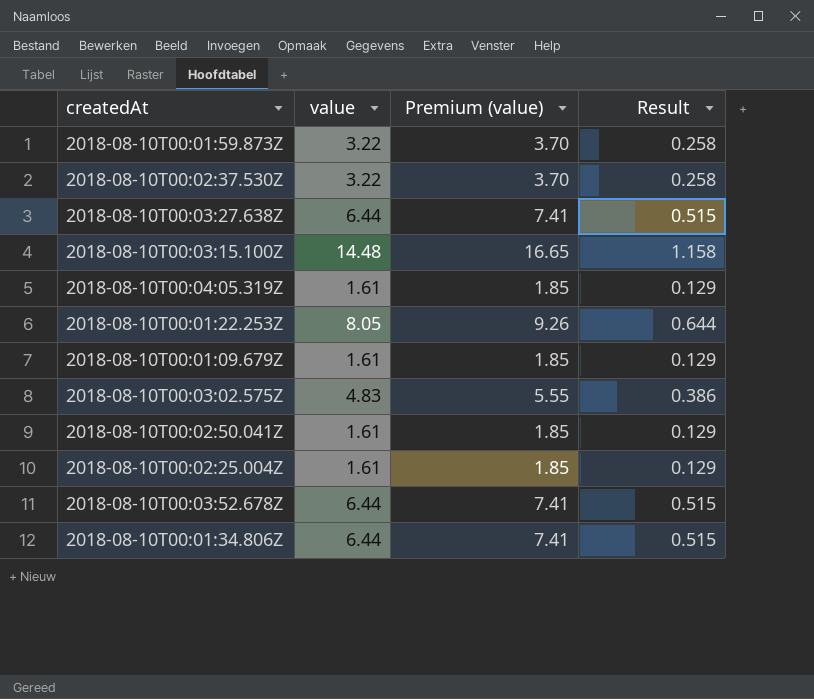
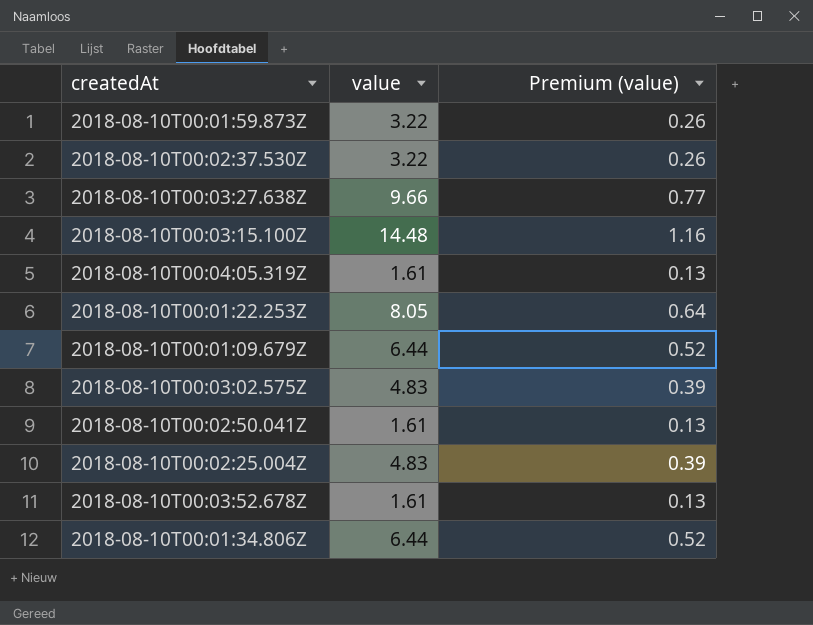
column Result | formula: [value] * 0.08 -> none
column Premium (value) | formula: [value] * 1.15 -> [value] * 0.08
2018-08-10T00:03:27.638Z | value: 6.44 -> 9.66
2018-08-10T00:01:09.679Z | value: 1.61 -> 6.44
2018-08-10T00:02:25.004Z | value: 1.61 -> 4.83
2018-08-10T00:03:52.678Z | value: 6.44 -> 1.61

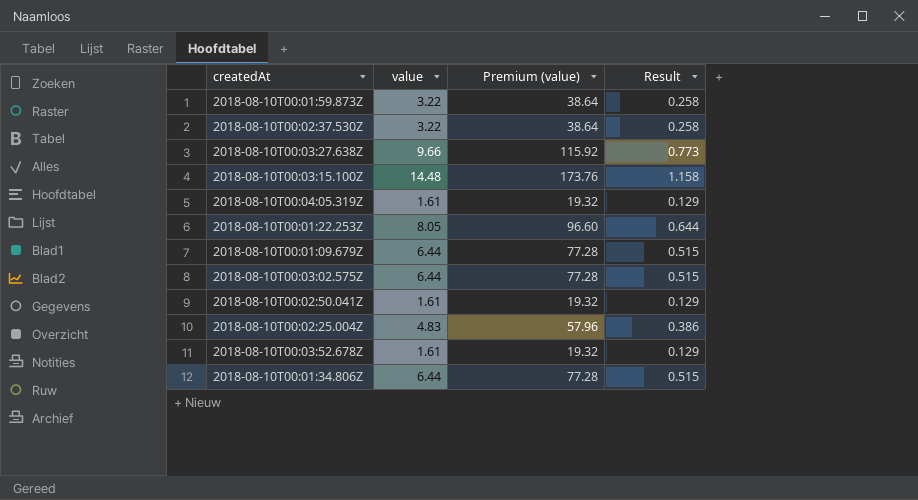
column Premium (value) | formula: [value] * 0.08 -> [value] * 12
column Result | formula: none -> [value] * 0.08
2018-08-10T00:03:02.575Z | value: 4.83 -> 6.44

